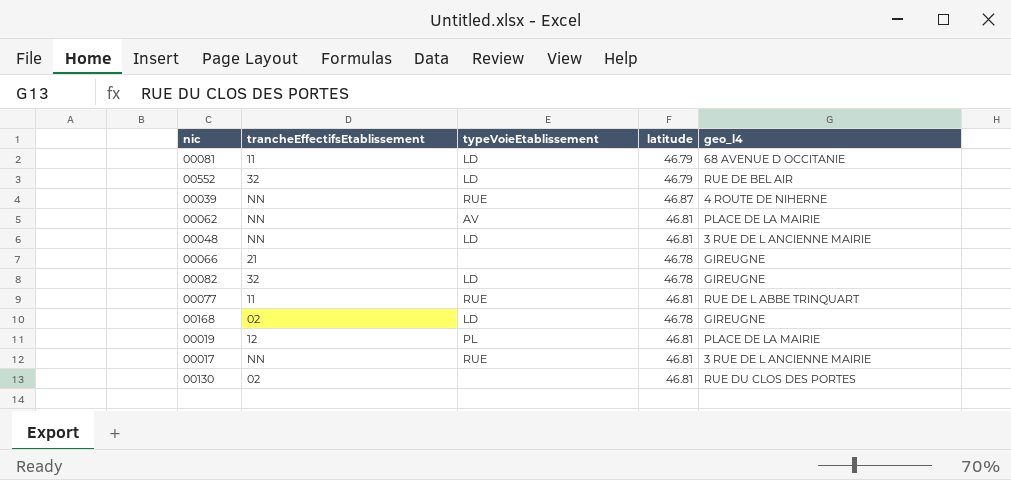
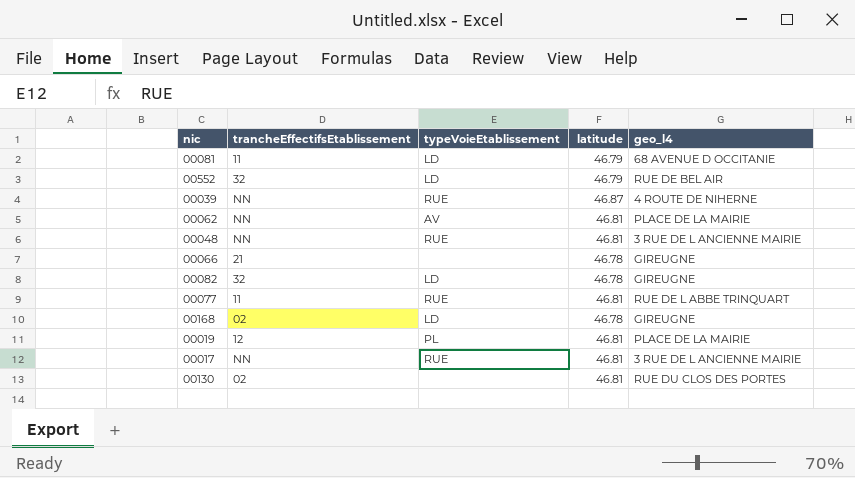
00048 | typeVoieEtablissement: LD -> RUE

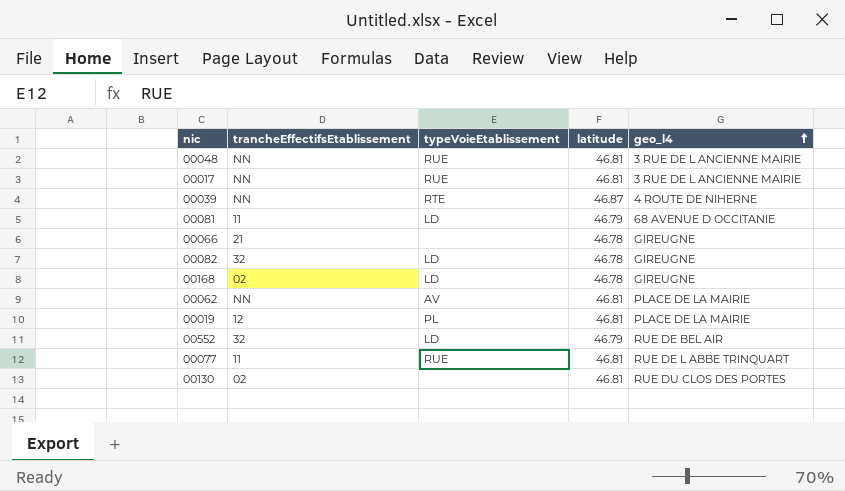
row order: none -> geo_l4 ascending
00039 | typeVoieEtablissement: RUE -> RTE

